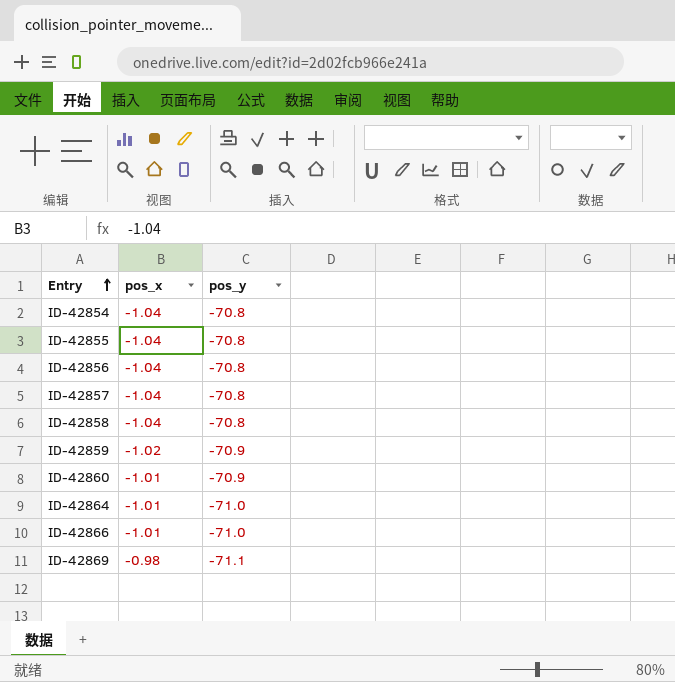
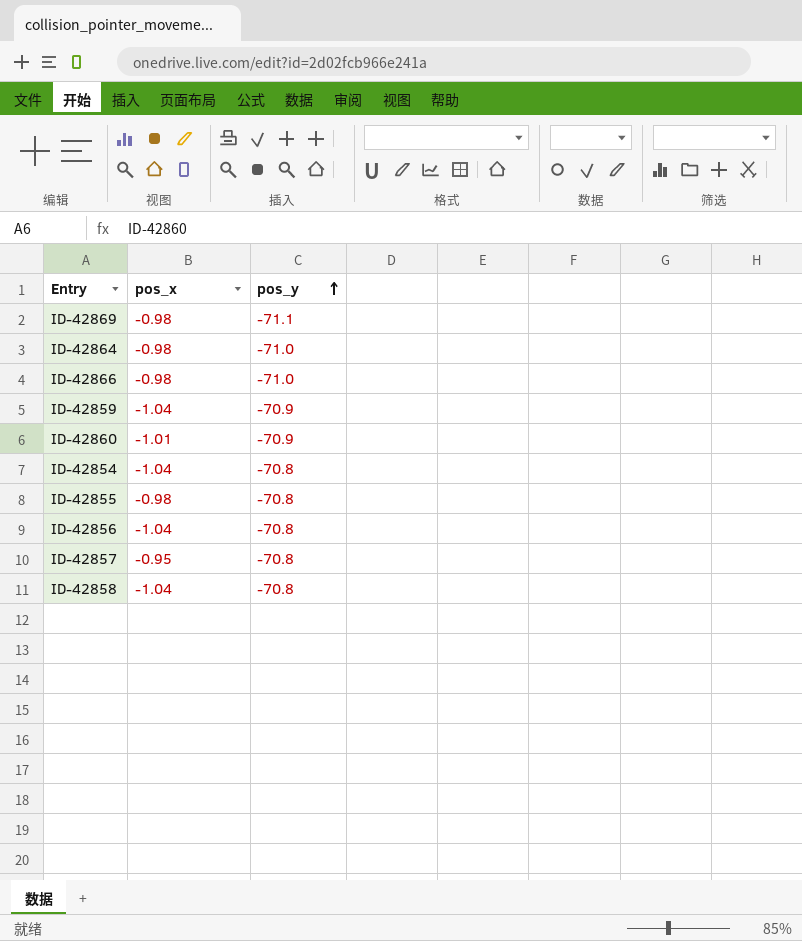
row order: Entry ascending -> pos_y ascending
ID-42864 | pos_x: -1.01 -> -0.98
ID-42866 | pos_x: -1.01 -> -0.98
ID-42859 | pos_x: -1.02 -> -1.04
ID-42855 | pos_x: -1.04 -> -0.98
ID-42857 | pos_x: -1.04 -> -0.95

